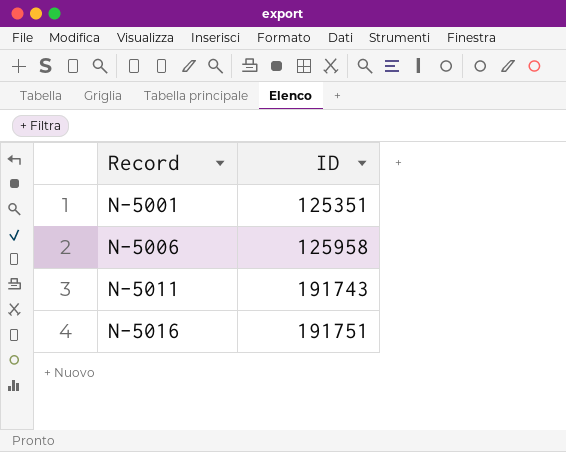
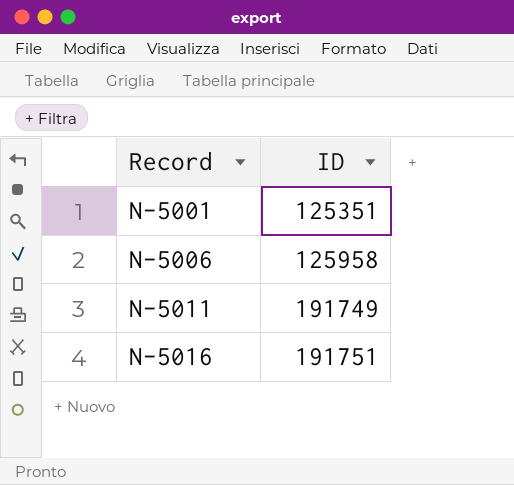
N-5011 | ID: 191743 -> 191749

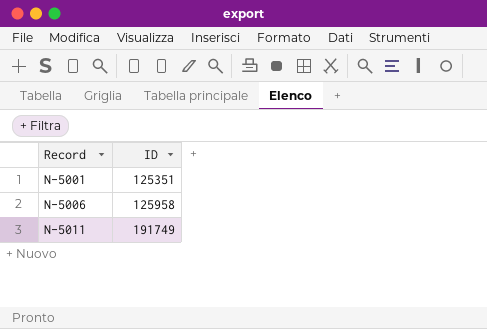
row N-5016: 191751 -> none

